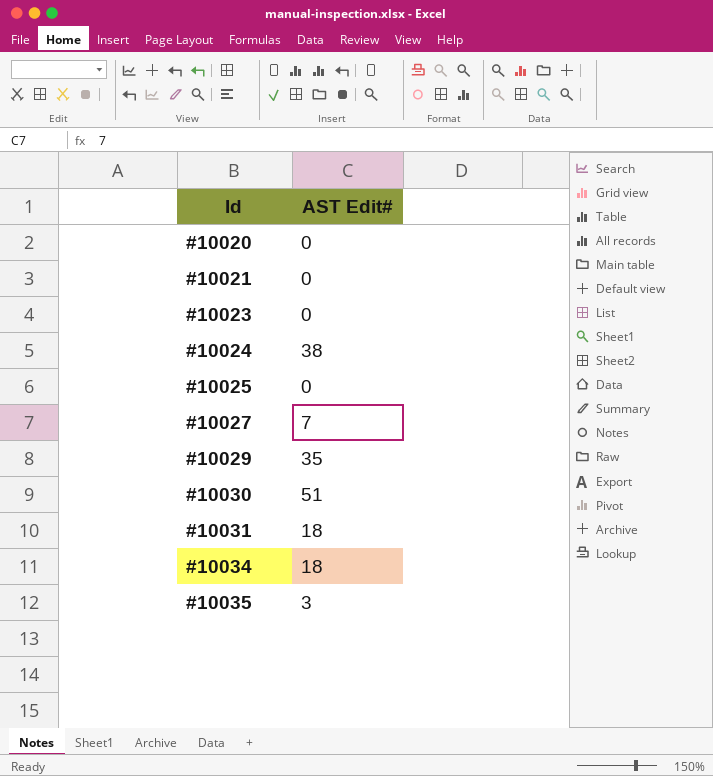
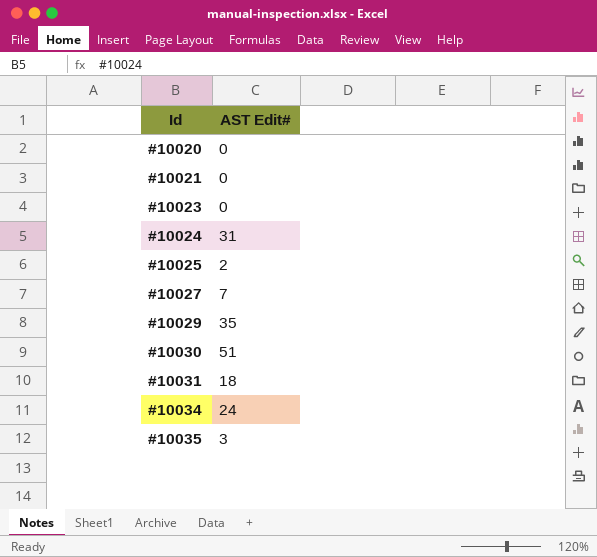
#10024 | AST Edit#: 38 -> 31
#10025 | AST Edit#: 0 -> 2
#10034 | AST Edit#: 18 -> 24

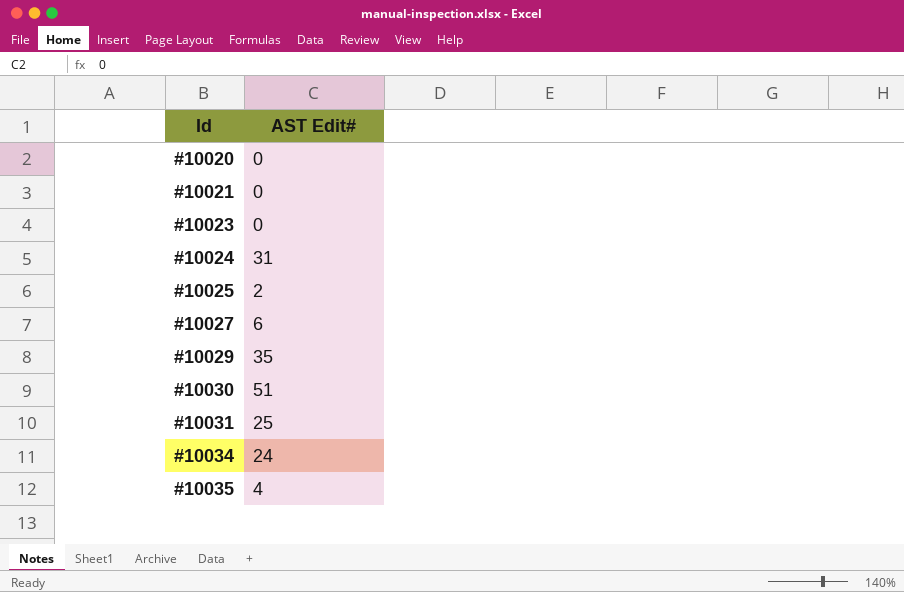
#10027 | AST Edit#: 7 -> 6
#10031 | AST Edit#: 18 -> 25
#10035 | AST Edit#: 3 -> 4

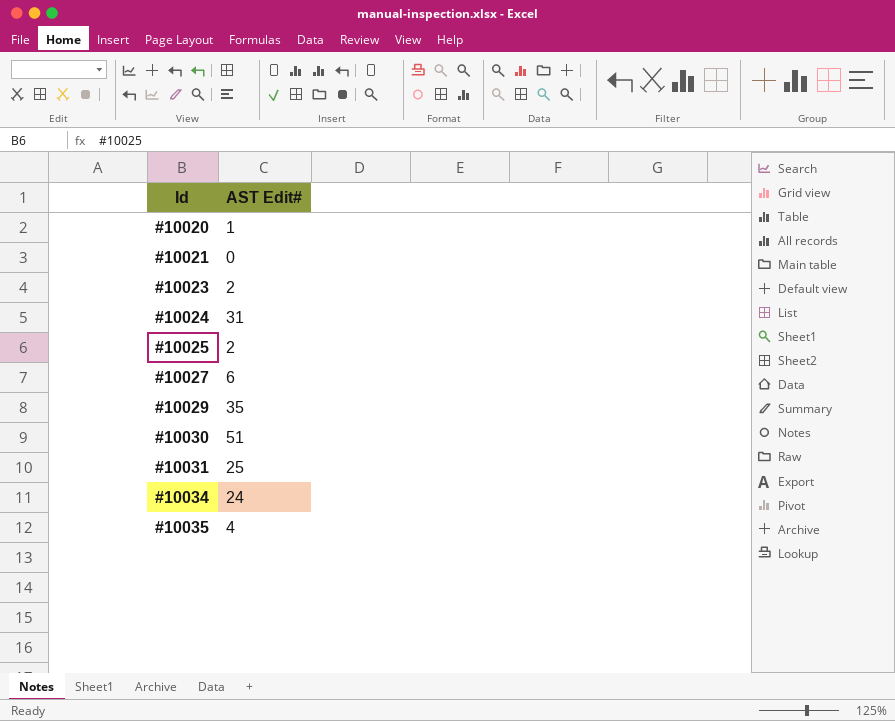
#10020 | AST Edit#: 0 -> 1
#10023 | AST Edit#: 0 -> 2

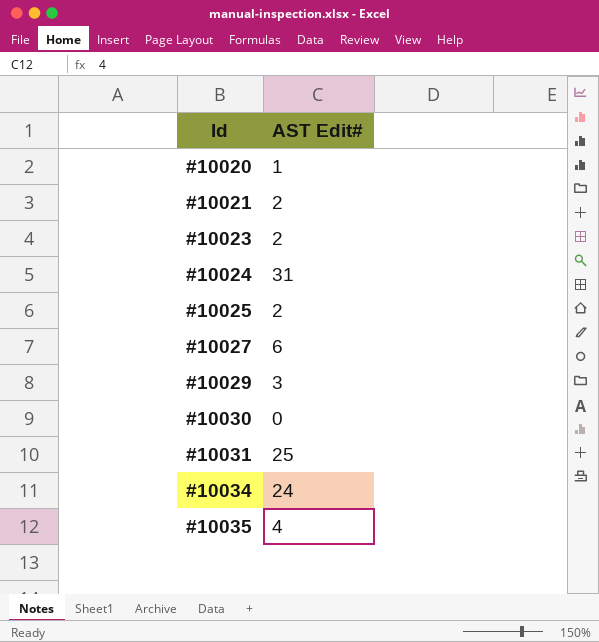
#10021 | AST Edit#: 0 -> 2
#10029 | AST Edit#: 35 -> 3
#10030 | AST Edit#: 51 -> 0

